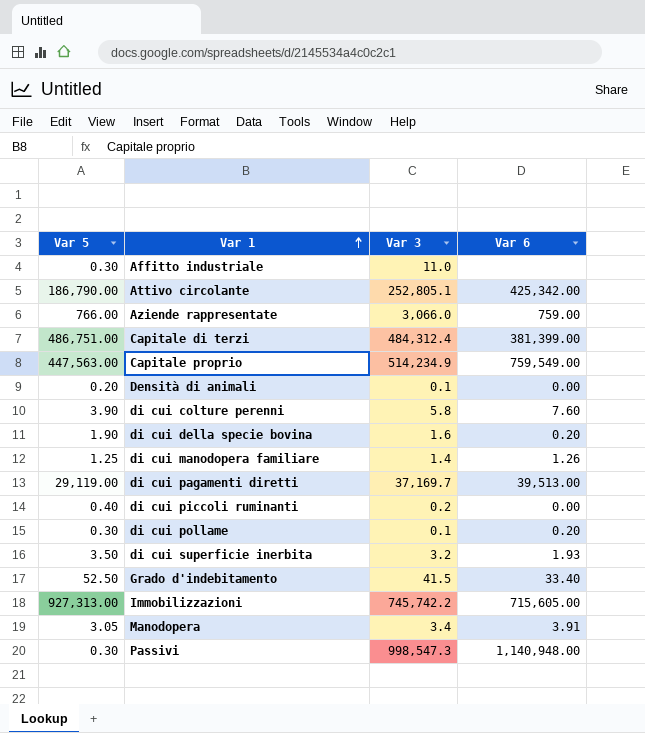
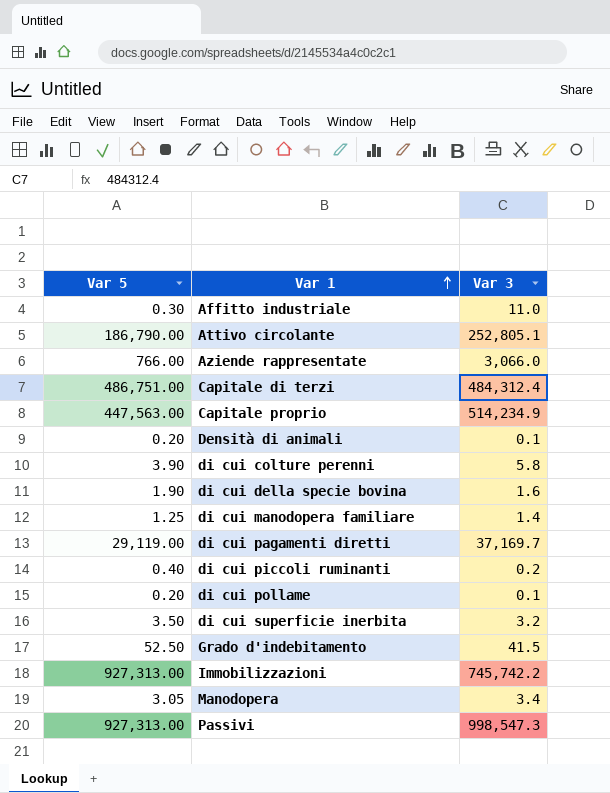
column Var 6 | position: 4 -> none
di cui pollame | Var 5: 0.30 -> 0.20
Passivi | Var 5: 0.30 -> 927,313.00

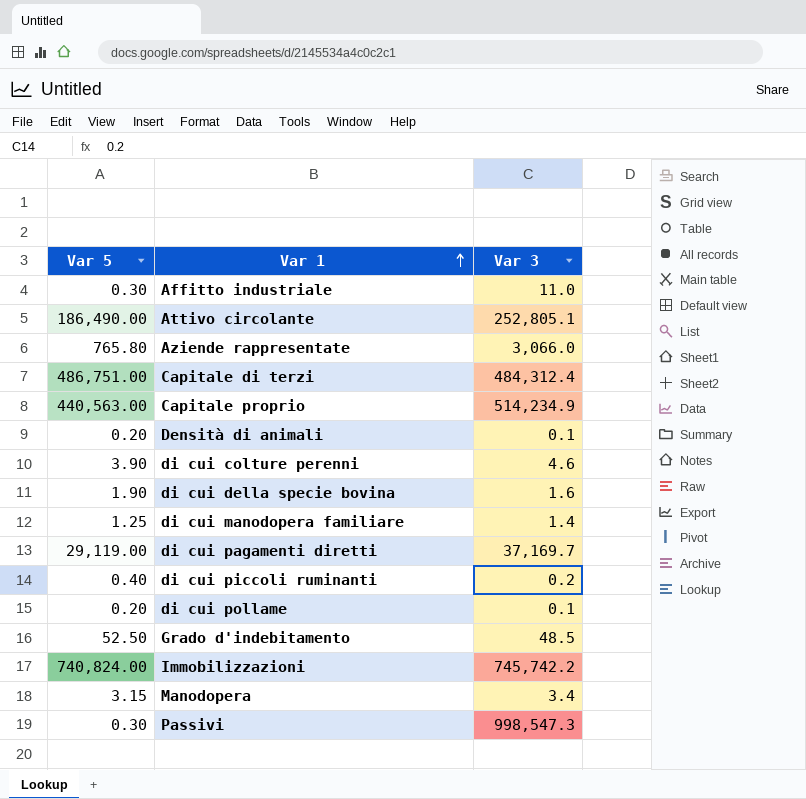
row di cui superficie inerbita: 3.50 | 3.2 -> none
Attivo circolante | Var 5: 186,790.00 -> 186,490.00
Aziende rappresentate | Var 5: 766.00 -> 765.80
Capitale proprio | Var 5: 447,563.00 -> 440,563.00
di cui colture perenni | Var 3: 5.8 -> 4.6
Grado d'indebitamento | Var 3: 41.5 -> 48.5
Immobilizzazioni | Var 5: 927,313.00 -> 740,824.00
Manodopera | Var 5: 3.05 -> 3.15
Passivi | Var 5: 927,313.00 -> 0.30

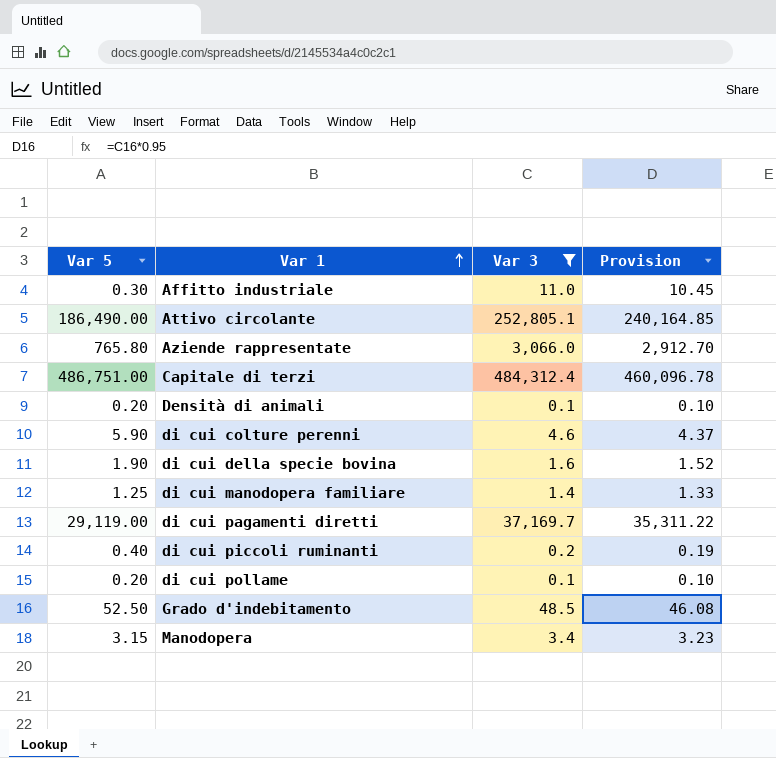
filter: none -> Var 3 <= 484,312.4
column Provision | formula: none -> [Var 3] * 0.95
di cui colture perenni | Var 5: 3.90 -> 5.90

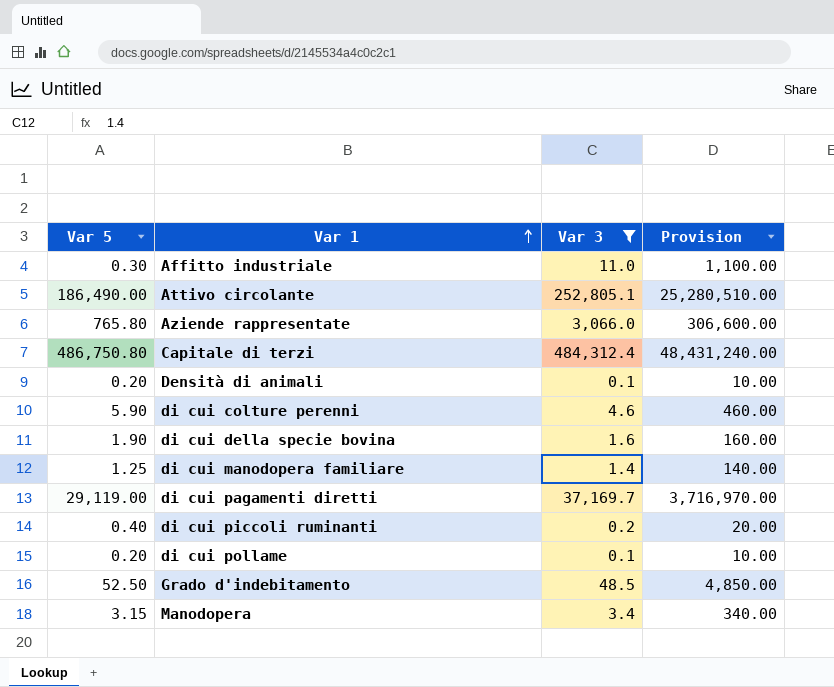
column Provision | formula: [Var 3] * 0.95 -> [Var 3] * 100
Capitale di terzi | Var 5: 486,751.00 -> 486,750.80

